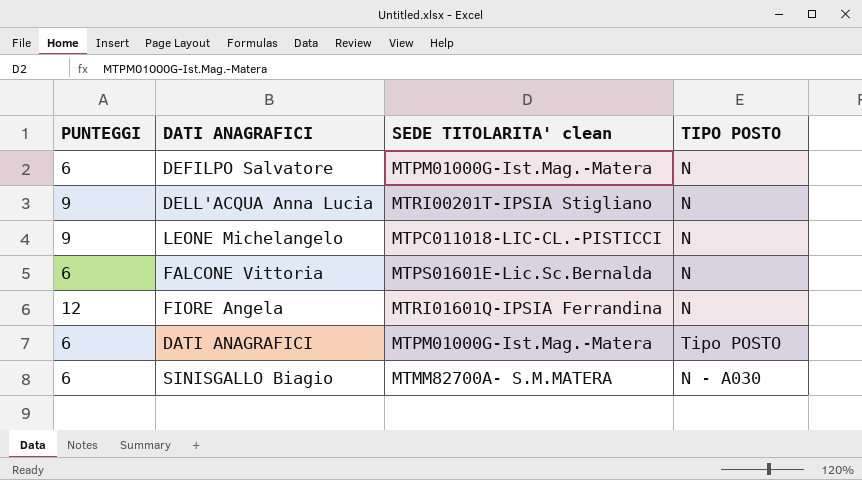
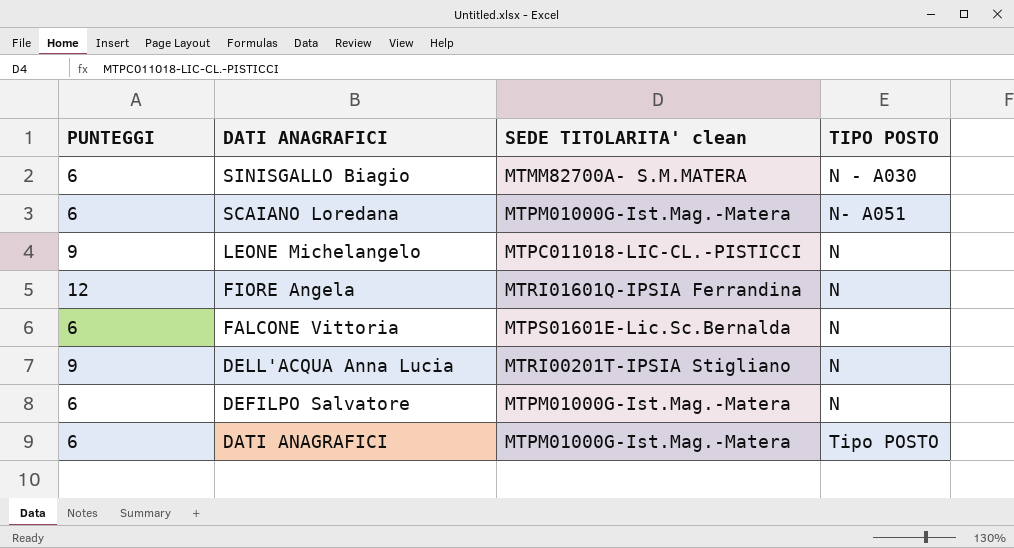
row order: none -> DATI ANAGRAFICI descending
row SCAIANO Loredana: none -> 6 | MTPM01000G-Ist.Mag.-Matera | N- A051

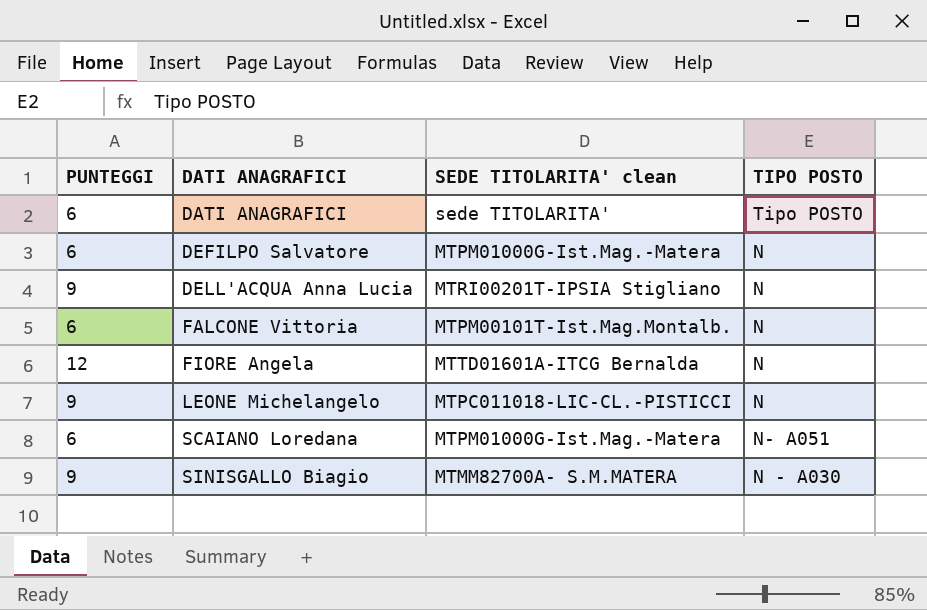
row order: DATI ANAGRAFICI descending -> DATI ANAGRAFICI ascending
DATI ANAGRAFICI | SEDE TITOLARITA' clean: MTPM01000G-Ist.Mag.-Matera -> sede TITOLARITA'
FALCONE Vittoria | SEDE TITOLARITA' clean: MTPS01601E-Lic.Sc.Bernalda -> MTPM00101T-Ist.Mag.Montalb.
FIORE Angela | SEDE TITOLARITA' clean: MTRI01601Q-IPSIA Ferrandina -> MTTD01601A-ITCG Bernalda
SINISGALLO Biagio | PUNTEGGI: 6 -> 9

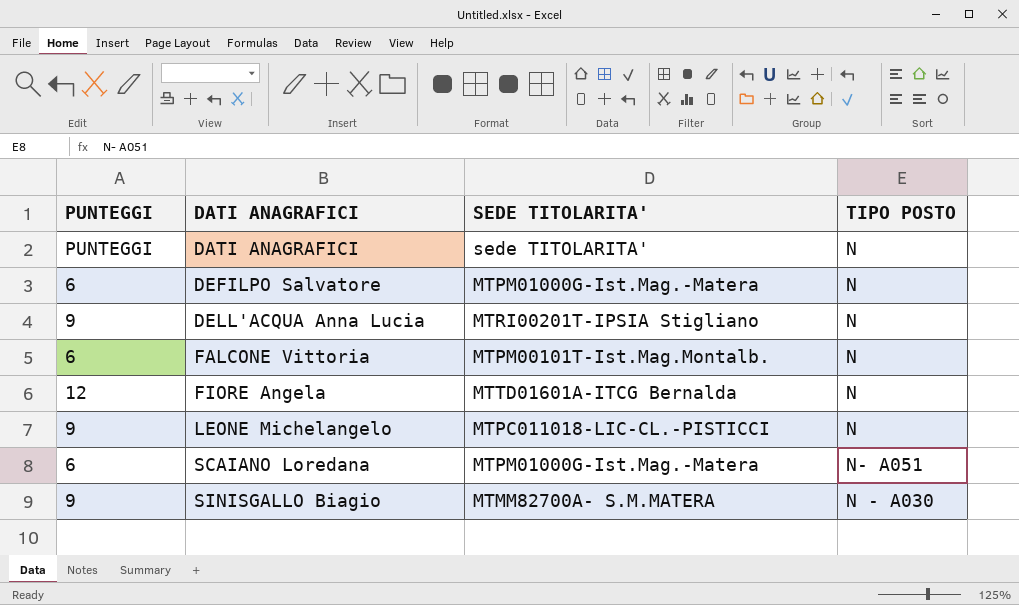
column name: SEDE TITOLARITA' clean -> SEDE TITOLARITA'
DATI ANAGRAFICI | PUNTEGGI: 6 -> PUNTEGGI
DATI ANAGRAFICI | TIPO POSTO: Tipo POSTO -> N

